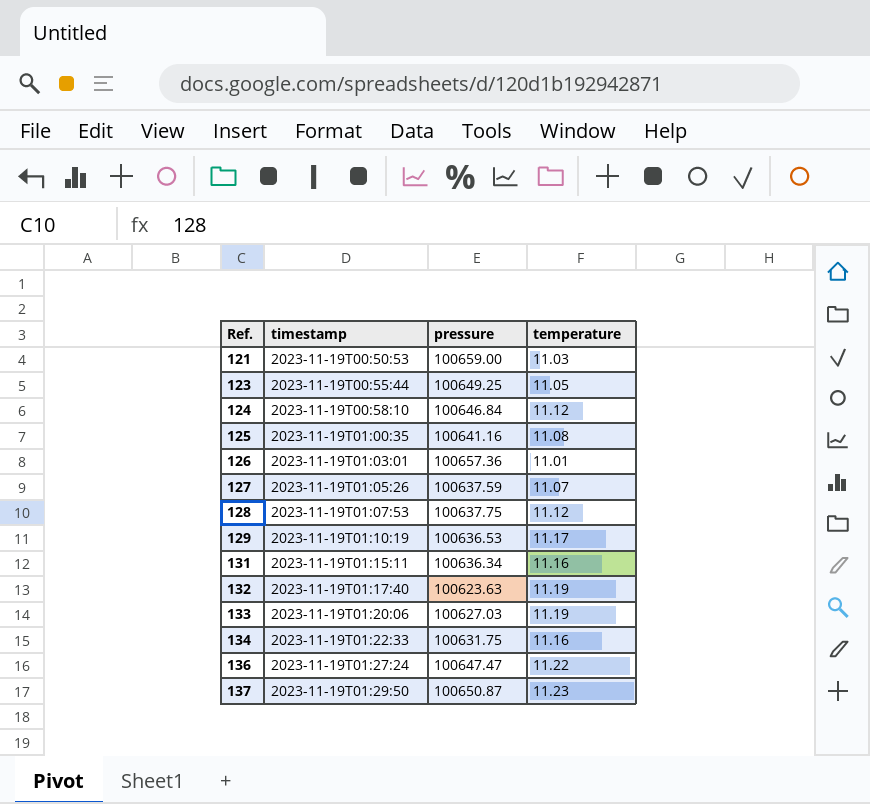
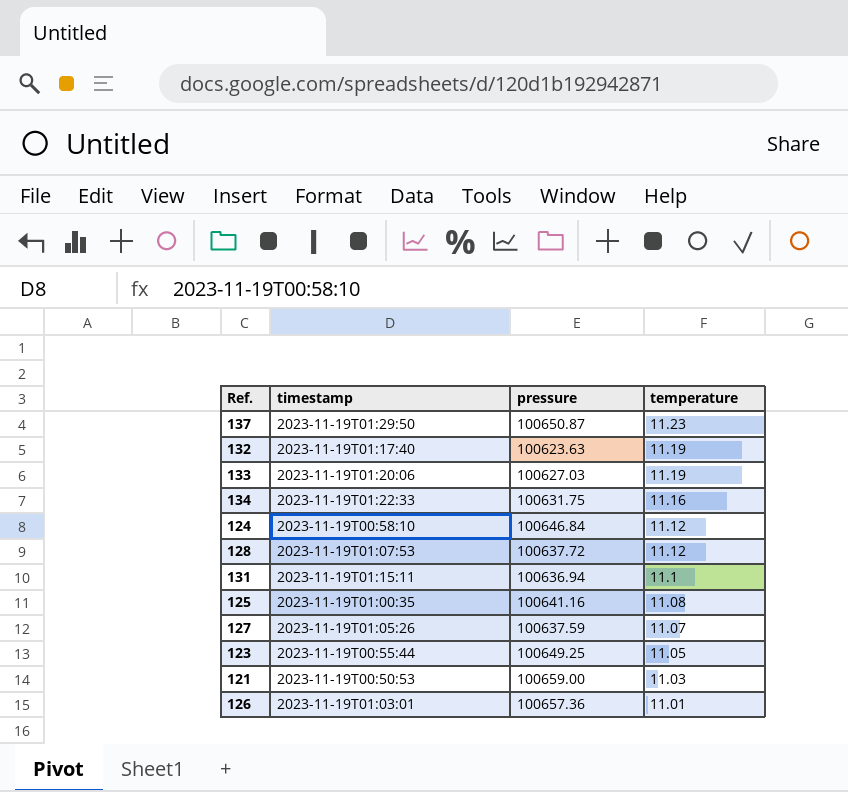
row order: Ref. ascending -> temperature descending
row 129: 2023-11-19T01:10:19 | 100636.53 | 11.17 -> none
row 136: 2023-11-19T01:27:24 | 100647.47 | 11.22 -> none
128 | pressure: 100637.75 -> 100637.72
131 | pressure: 100636.34 -> 100636.94
131 | temperature: 11.16 -> 11.1

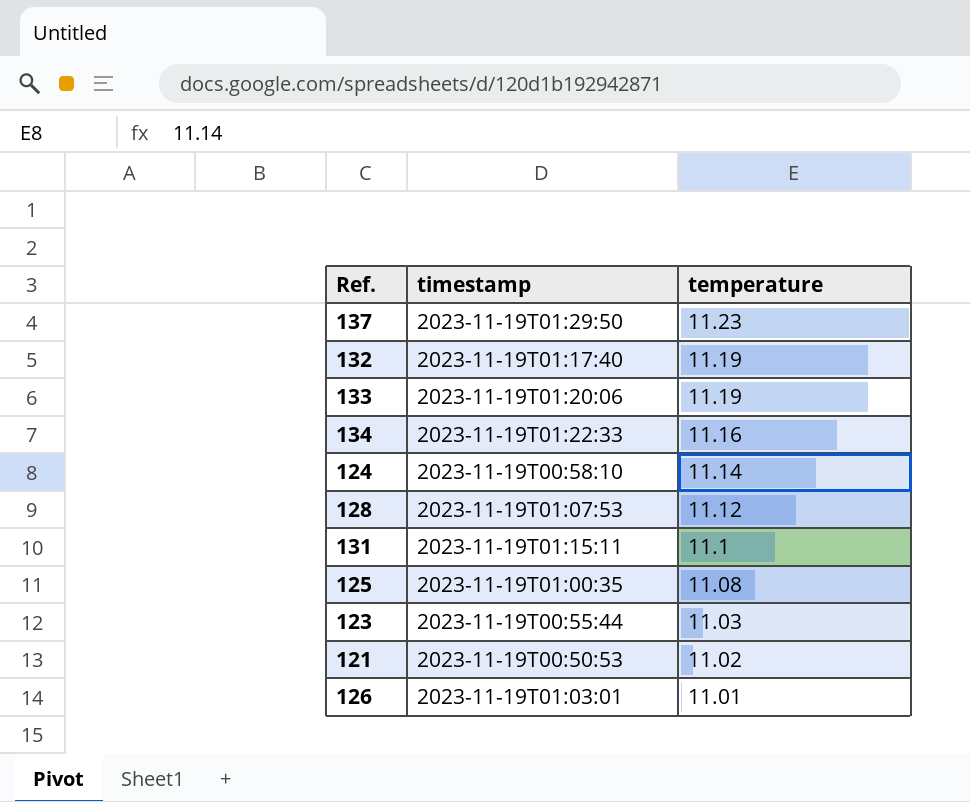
column pressure | position: 3 -> none
row 127: 2023-11-19T01:05:26 | 100637.59 | 11.07 -> none
124 | temperature: 11.12 -> 11.14
123 | temperature: 11.05 -> 11.03
121 | temperature: 11.03 -> 11.02

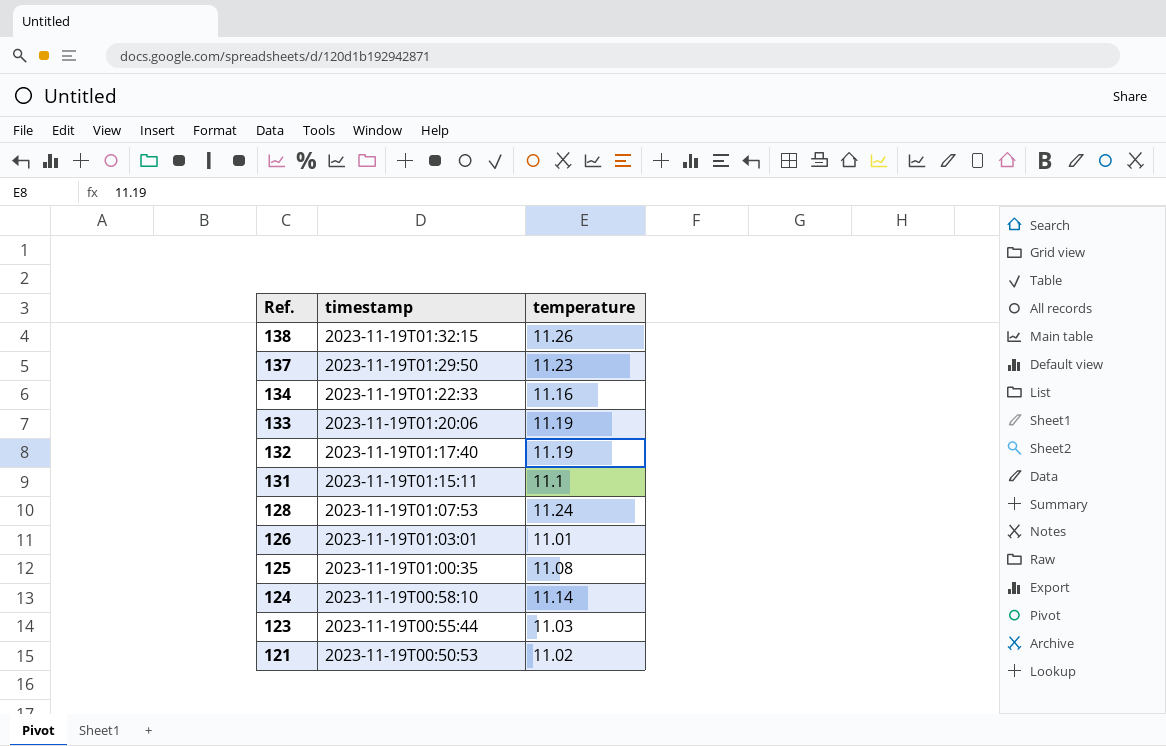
row order: temperature descending -> Ref. descending
row 138: none -> 2023-11-19T01:32:15 | 11.26
128 | temperature: 11.12 -> 11.24

